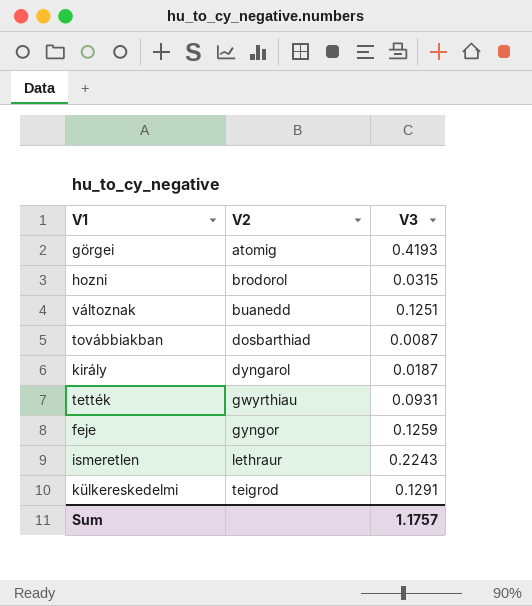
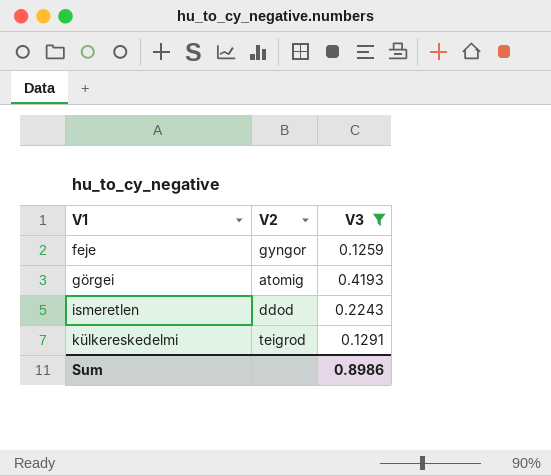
filter: none -> V3 >= 0.1259
row order: V2 ascending -> V1 ascending
ismeretlen | V2: lethraur -> ddod
Sum | V3: 1.1757 -> 0.8986

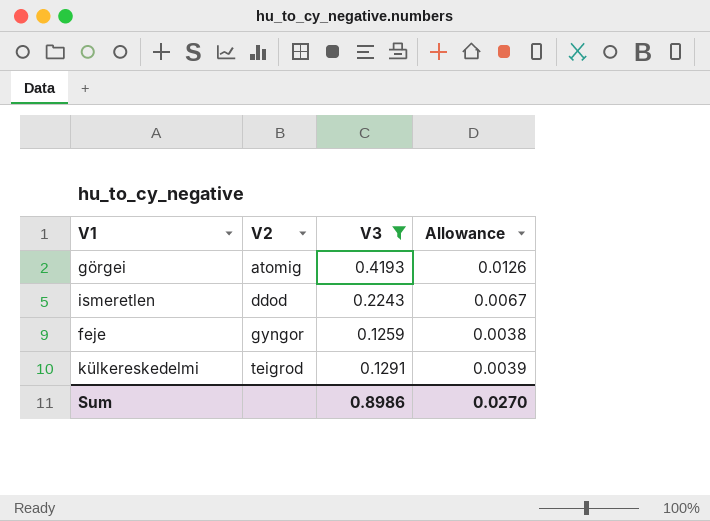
row order: V1 ascending -> V2 ascending
column Allowance | formula: none -> [V3] * 0.03

